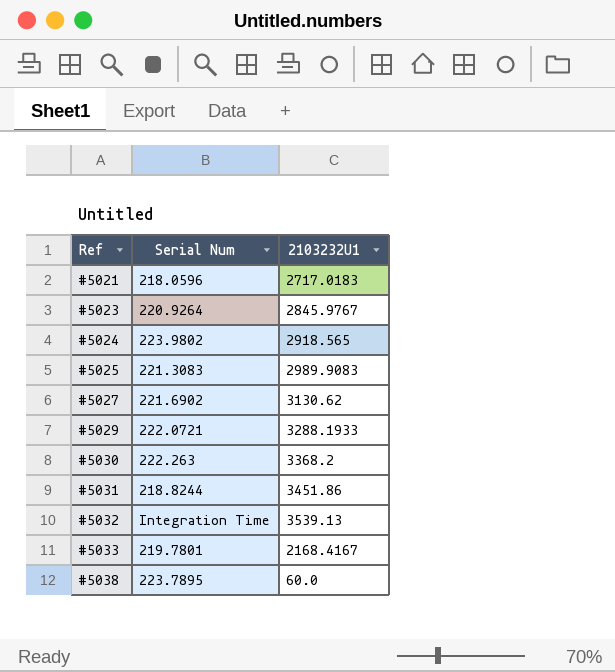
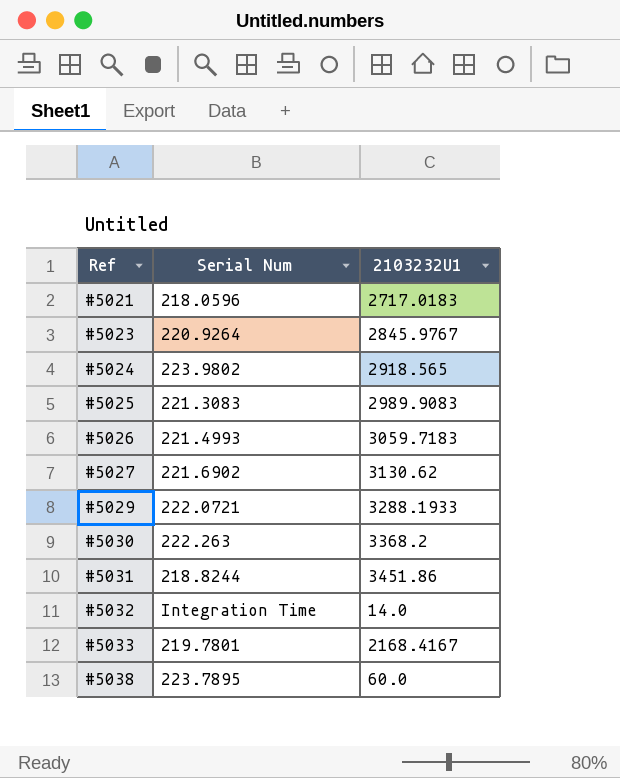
row #5026: none -> 221.4993 | 3059.7183
#5032 | 2103232U1: 3539.13 -> 14.0

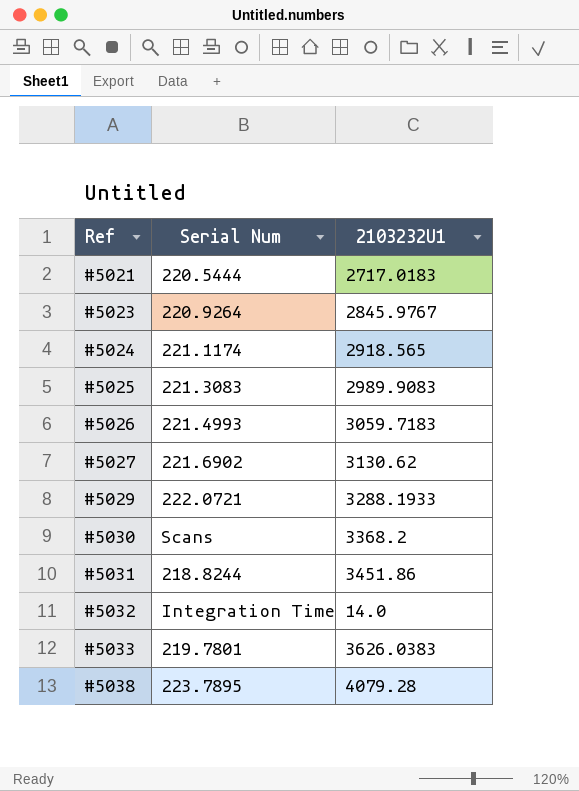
#5021 | Serial Num: 218.0596 -> 220.5444
#5024 | Serial Num: 223.9802 -> 221.1174
#5030 | Serial Num: 222.263 -> Scans
#5033 | 2103232U1: 2168.4167 -> 3626.0383
#5038 | 2103232U1: 60.0 -> 4079.28

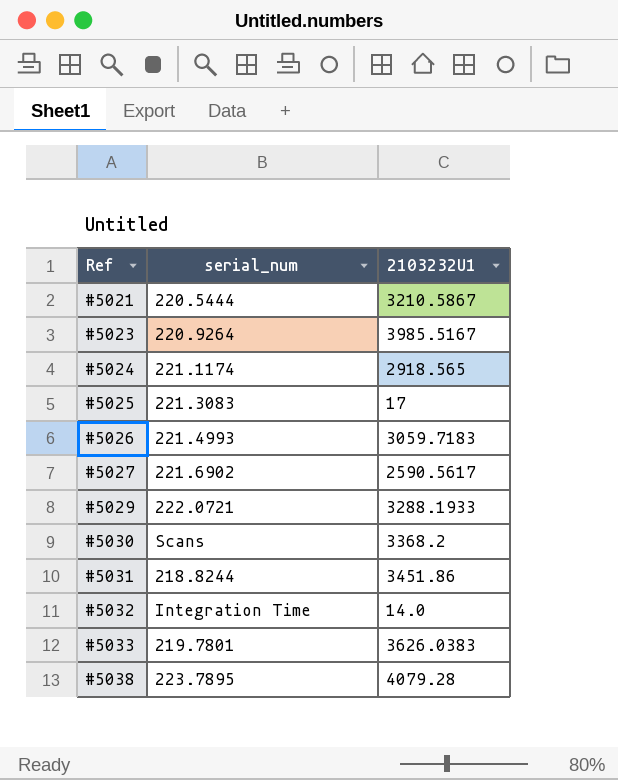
column name: Serial Num -> serial_num
#5021 | 2103232U1: 2717.0183 -> 3210.5867
#5023 | 2103232U1: 2845.9767 -> 3985.5167
#5025 | 2103232U1: 2989.9083 -> 17
#5027 | 2103232U1: 3130.62 -> 2590.5617

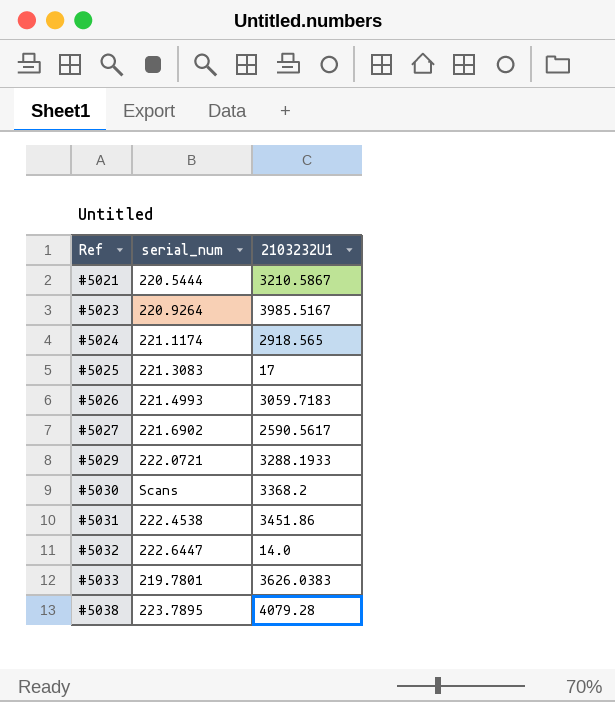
#5031 | serial_num: 218.8244 -> 222.4538
#5032 | serial_num: Integration Time -> 222.6447

